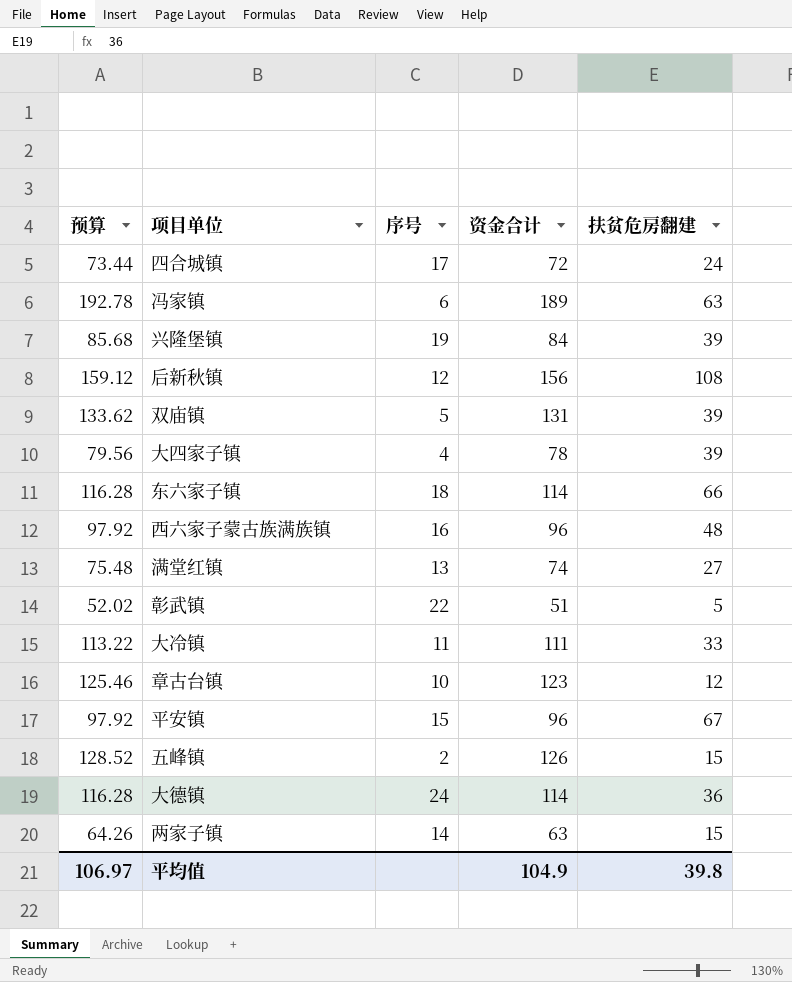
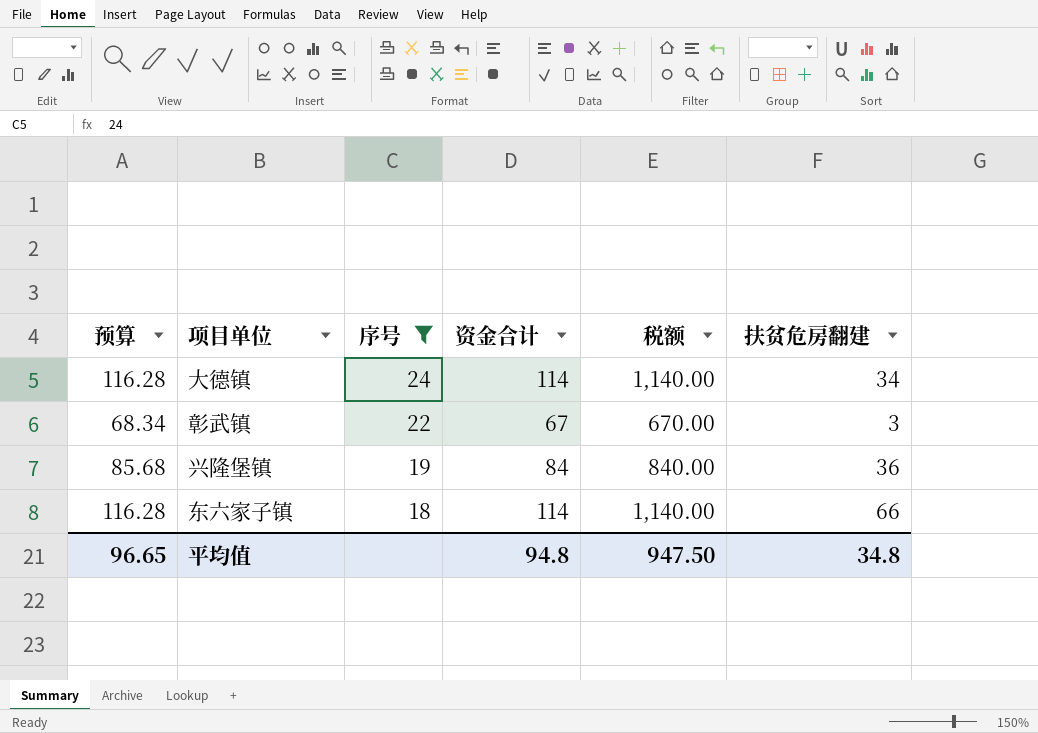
filter: none -> 序号 >= 18
row order: none -> 序号 descending
column 税额 | formula: none -> [资金合计] * 10
大德镇 | 扶贫危房翻建: 36 -> 34
彰武镇 | 预算: 52.02 -> 68.34
彰武镇 | 资金合计: 51 -> 67
彰武镇 | 扶贫危房翻建: 5 -> 3
兴隆堡镇 | 扶贫危房翻建: 39 -> 36
平均值 | 预算: 106.97 -> 96.65
平均值 | 资金合计: 104.9 -> 94.8
平均值 | 扶贫危房翻建: 39.8 -> 34.8

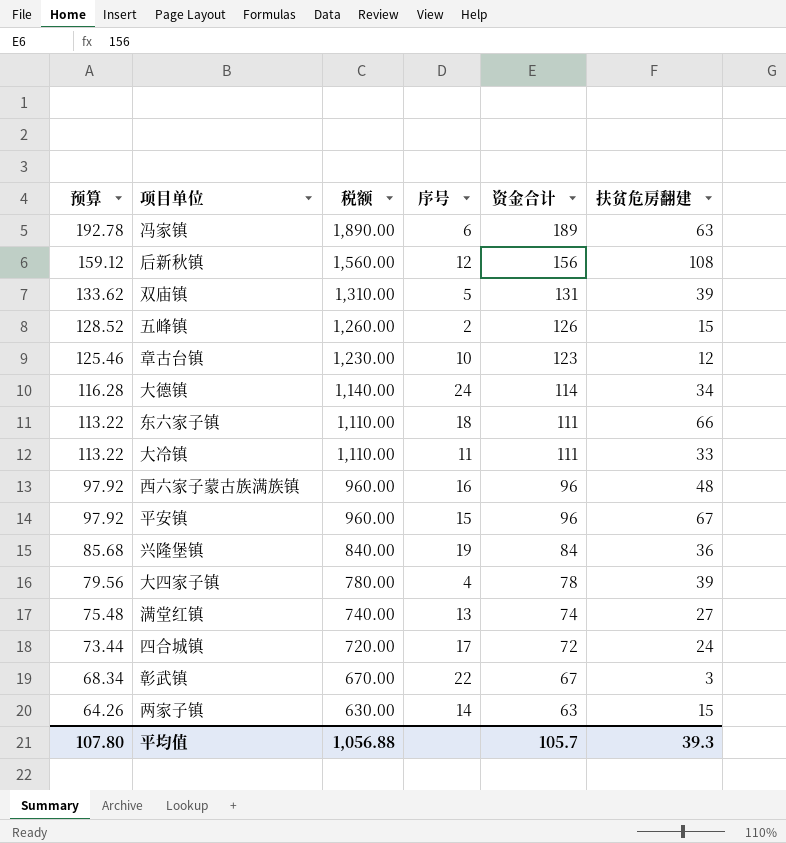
filter: 序号 >= 18 -> none
row order: 序号 descending -> 预算 descending
column 税额 | position: 5 -> 3
东六家子镇 | 预算: 116.28 -> 113.22
东六家子镇 | 税额: 1,140.00 -> 1,110.00
东六家子镇 | 资金合计: 114 -> 111
平均值 | 预算: 96.65 -> 107.80
平均值 | 税额: 947.50 -> 1,056.88
平均值 | 资金合计: 94.8 -> 105.7
平均值 | 扶贫危房翻建: 34.8 -> 39.3

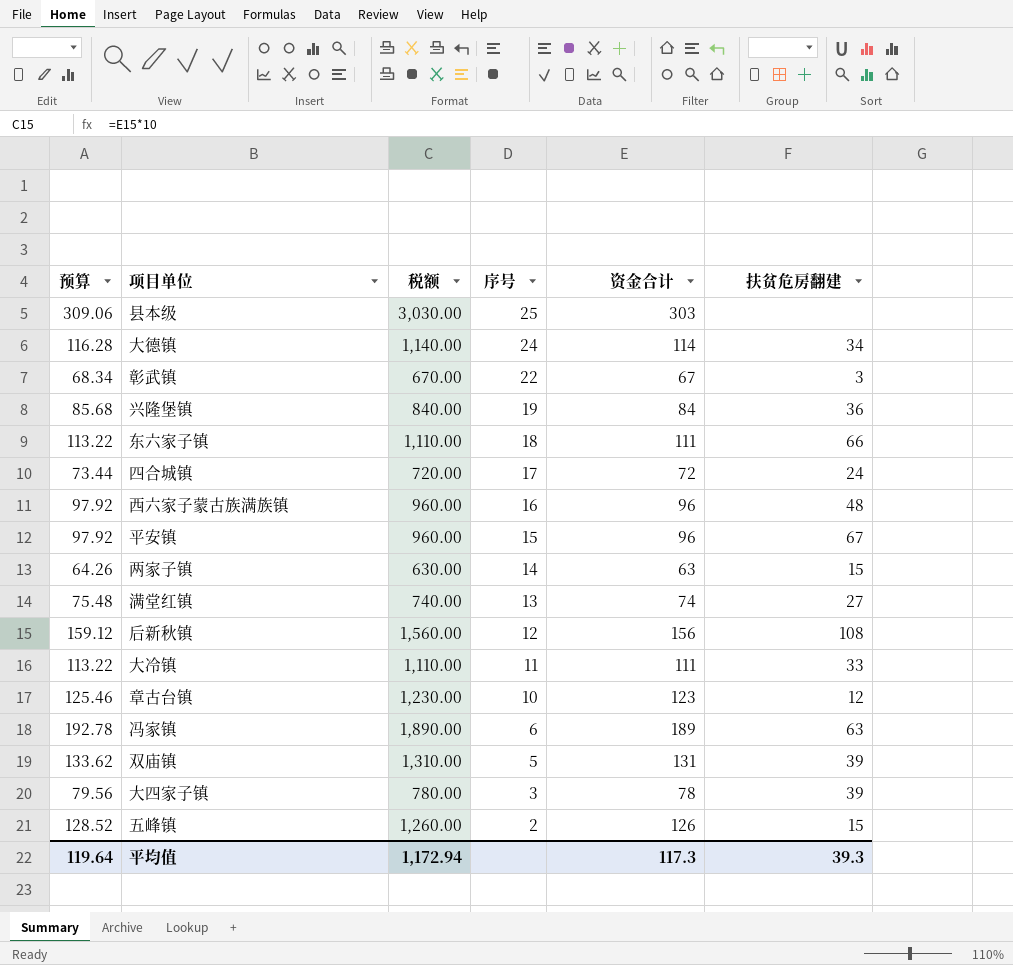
row order: 预算 descending -> 序号 descending
row 县本级: none -> 309.06 | 3,030.00 | 25 | 303 | none
大四家子镇 | 序号: 4 -> 3
平均值 | 预算: 107.80 -> 119.64
平均值 | 税额: 1,056.88 -> 1,172.94
平均值 | 资金合计: 105.7 -> 117.3

